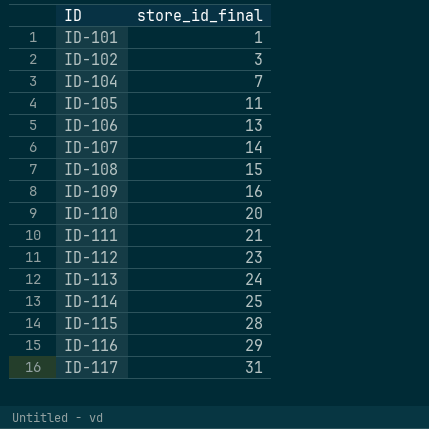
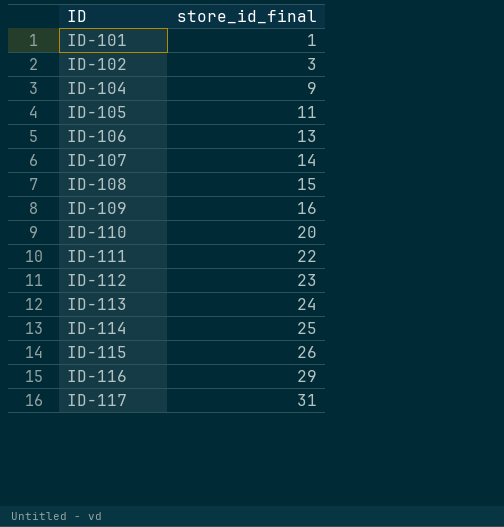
ID-104 | store_id_final: 7 -> 9
ID-111 | store_id_final: 21 -> 22
ID-115 | store_id_final: 28 -> 26

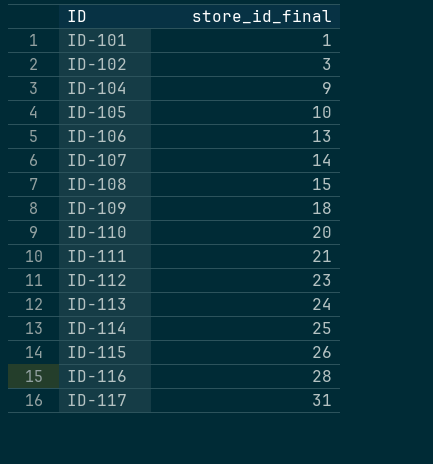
ID-105 | store_id_final: 11 -> 10
ID-109 | store_id_final: 16 -> 18
ID-111 | store_id_final: 22 -> 21
ID-116 | store_id_final: 29 -> 28

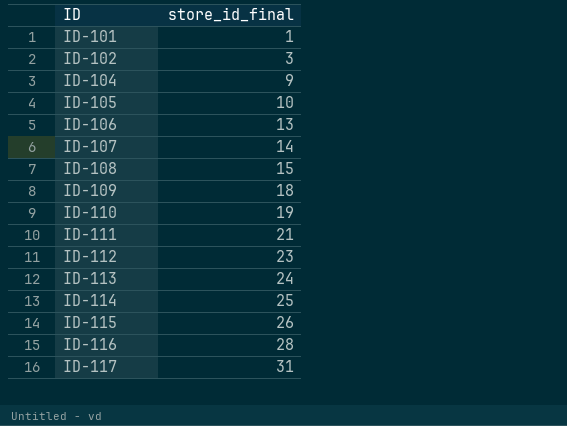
ID-110 | store_id_final: 20 -> 19

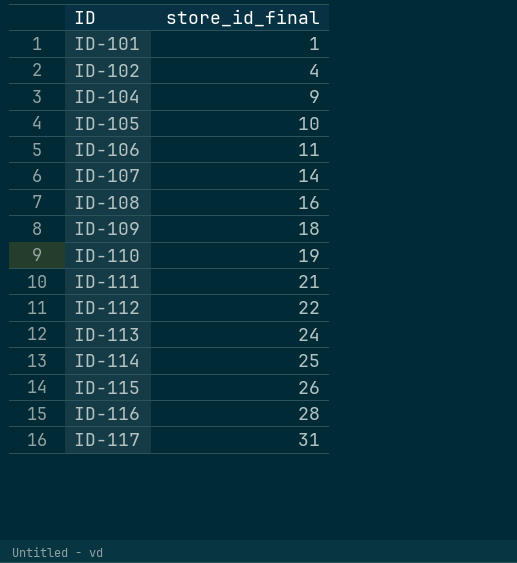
ID-102 | store_id_final: 3 -> 4
ID-106 | store_id_final: 13 -> 11
ID-108 | store_id_final: 15 -> 16
ID-112 | store_id_final: 23 -> 22

